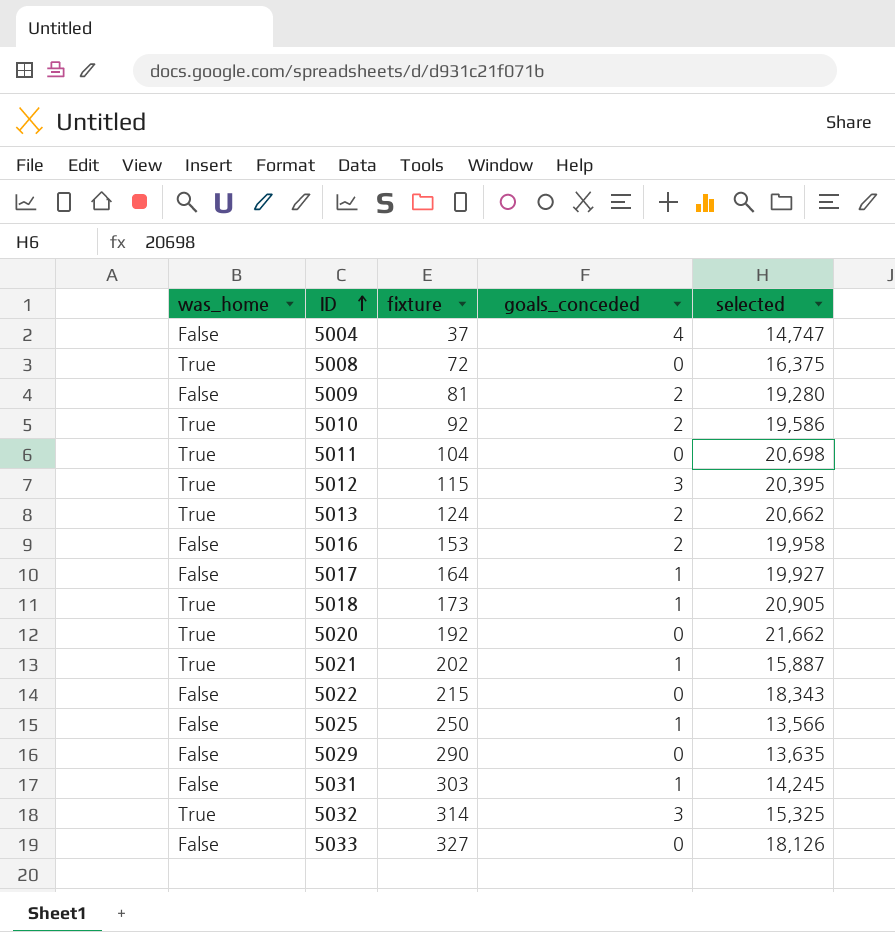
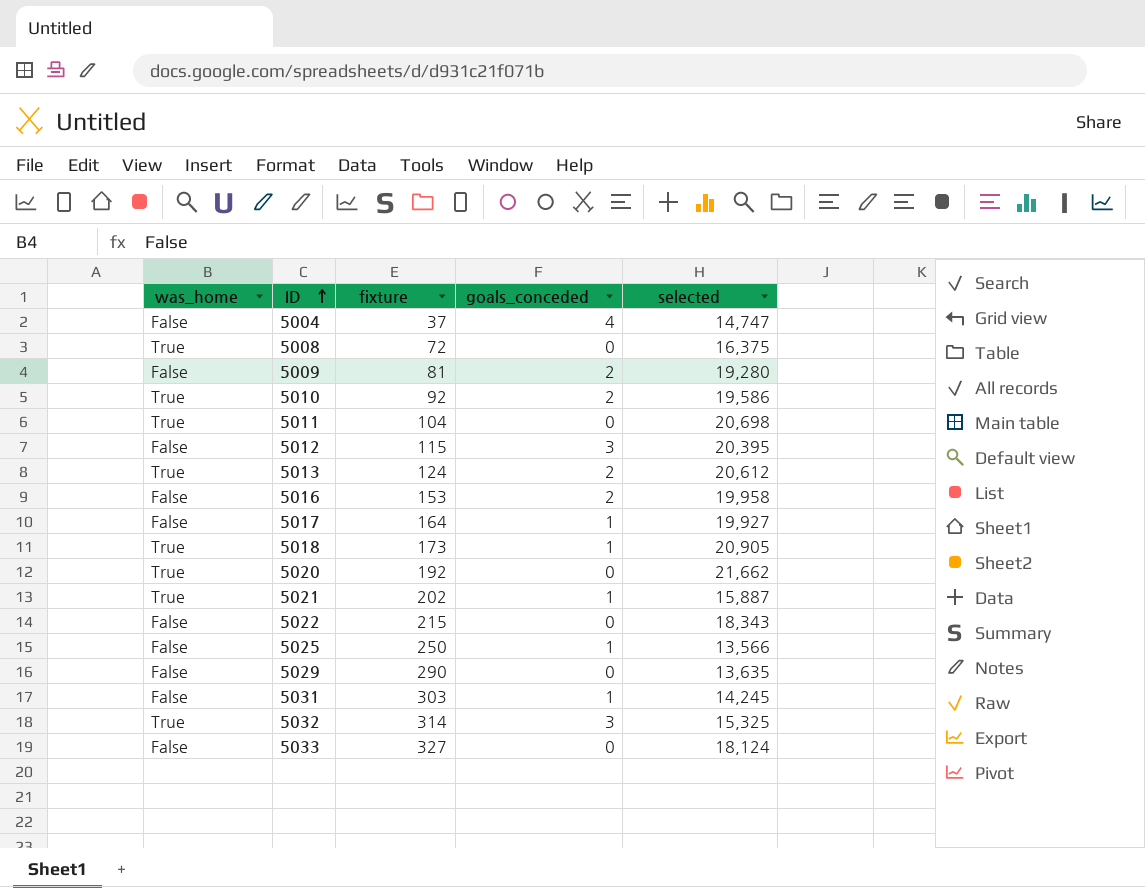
5012 | was_home: True -> False
5013 | selected: 20,662 -> 20,612
5033 | selected: 18,126 -> 18,124

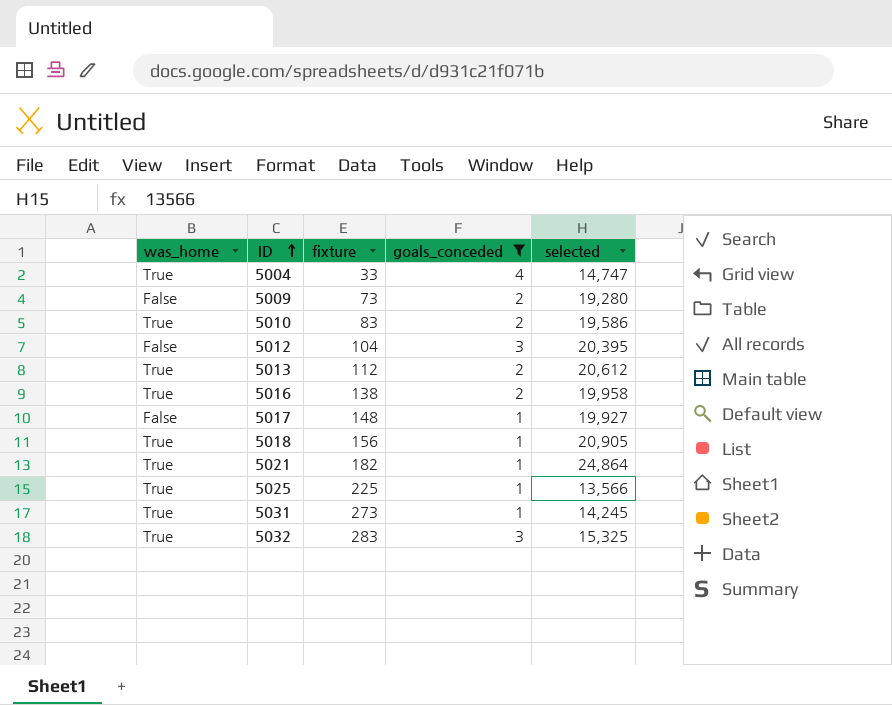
filter: none -> goals_conceded != 0
5004 | was_home: False -> True
5004 | fixture: 37 -> 33
5009 | fixture: 81 -> 73
5010 | fixture: 92 -> 83
5012 | fixture: 115 -> 104
5013 | fixture: 124 -> 112
5016 | was_home: False -> True
5016 | fixture: 153 -> 138
5017 | fixture: 164 -> 148
5018 | fixture: 173 -> 156
5021 | fixture: 202 -> 182
5021 | selected: 15,887 -> 24,864
5025 | was_home: False -> True
5025 | fixture: 250 -> 225
5031 | was_home: False -> True
5031 | fixture: 303 -> 273
5032 | fixture: 314 -> 283

